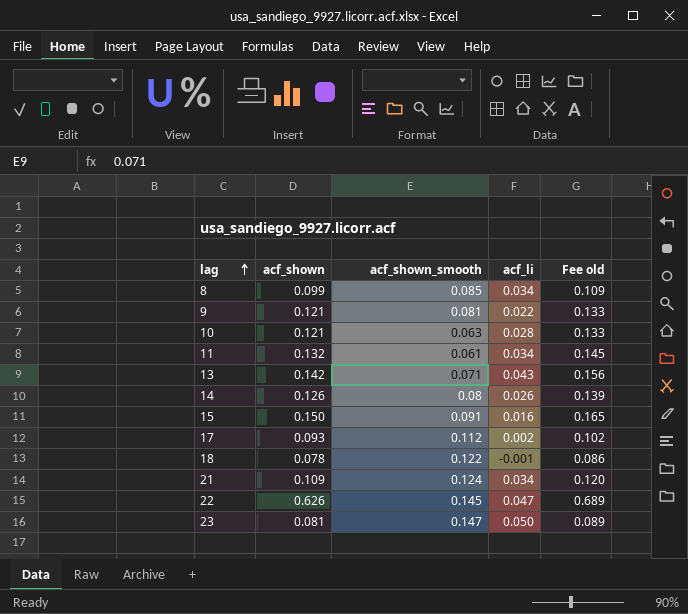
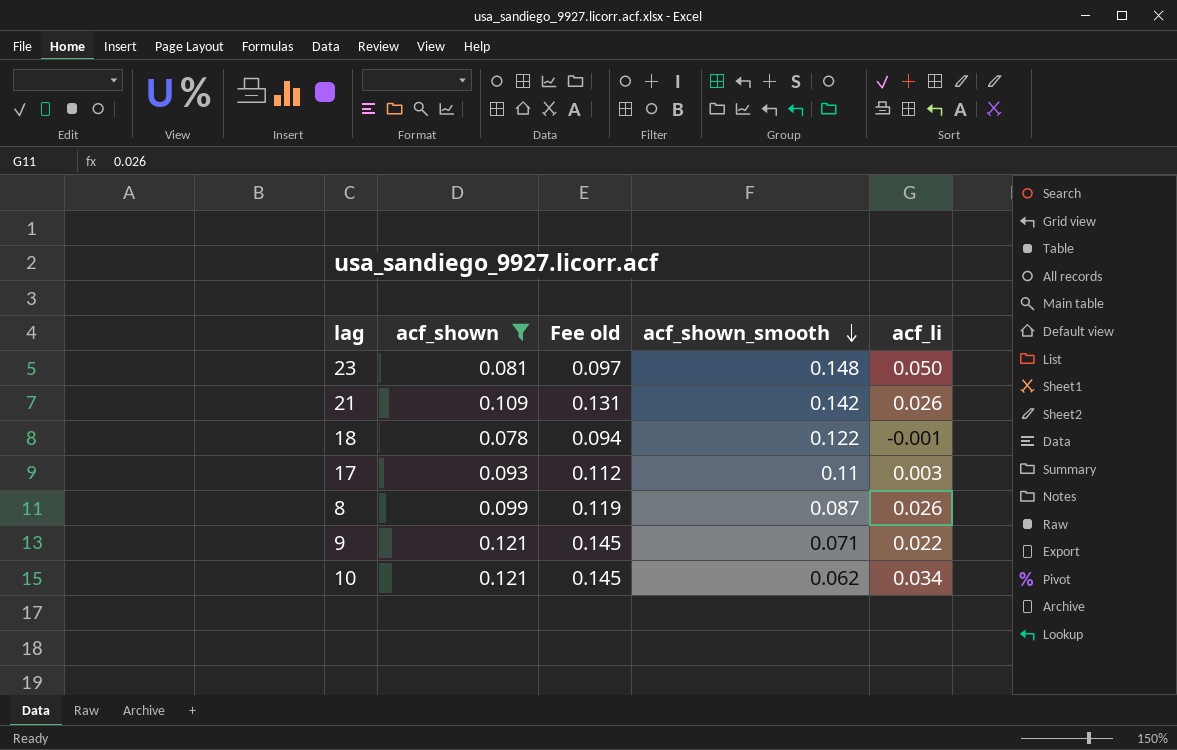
filter: none -> acf_shown <= 0.121
row order: lag ascending -> acf_shown_smooth descending
column Fee old | formula: [acf_shown] * 1.1 -> [acf_shown] * 1.2
column Fee old | position: 5 -> 3
23 | acf_shown_smooth: 0.147 -> 0.148
21 | acf_shown_smooth: 0.124 -> 0.142
21 | acf_li: 0.034 -> 0.026
17 | acf_shown_smooth: 0.112 -> 0.11
17 | acf_li: 0.002 -> 0.003
8 | acf_shown_smooth: 0.085 -> 0.087
8 | acf_li: 0.034 -> 0.026
9 | acf_shown_smooth: 0.081 -> 0.071
10 | acf_shown_smooth: 0.063 -> 0.062
10 | acf_li: 0.028 -> 0.034

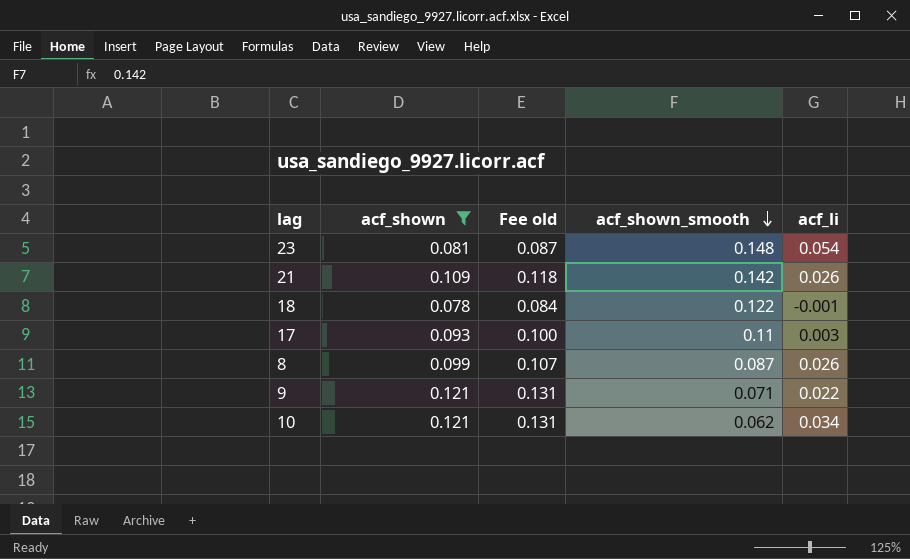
column Fee old | formula: [acf_shown] * 1.2 -> [acf_shown] * 1.08
23 | acf_li: 0.050 -> 0.054

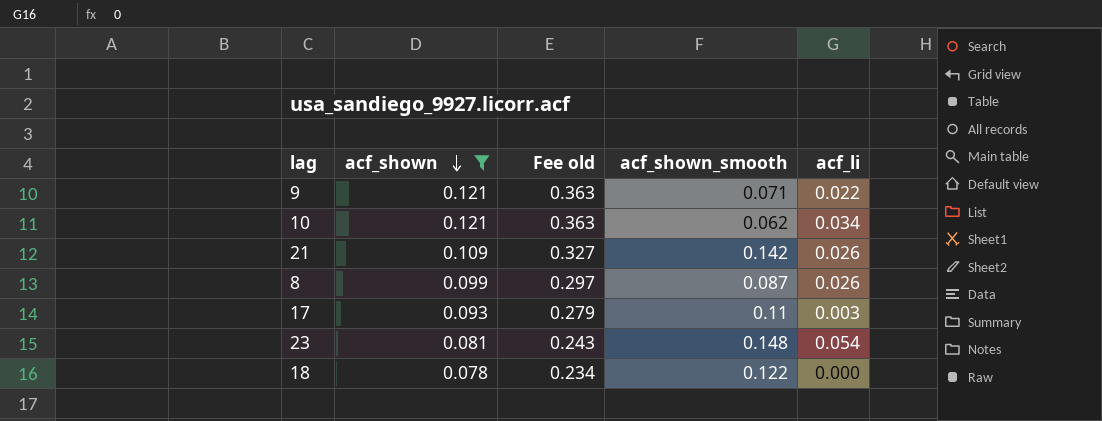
row order: acf_shown_smooth descending -> acf_shown descending
column Fee old | formula: [acf_shown] * 1.08 -> [acf_shown] * 3
18 | acf_li: -0.001 -> 0.000

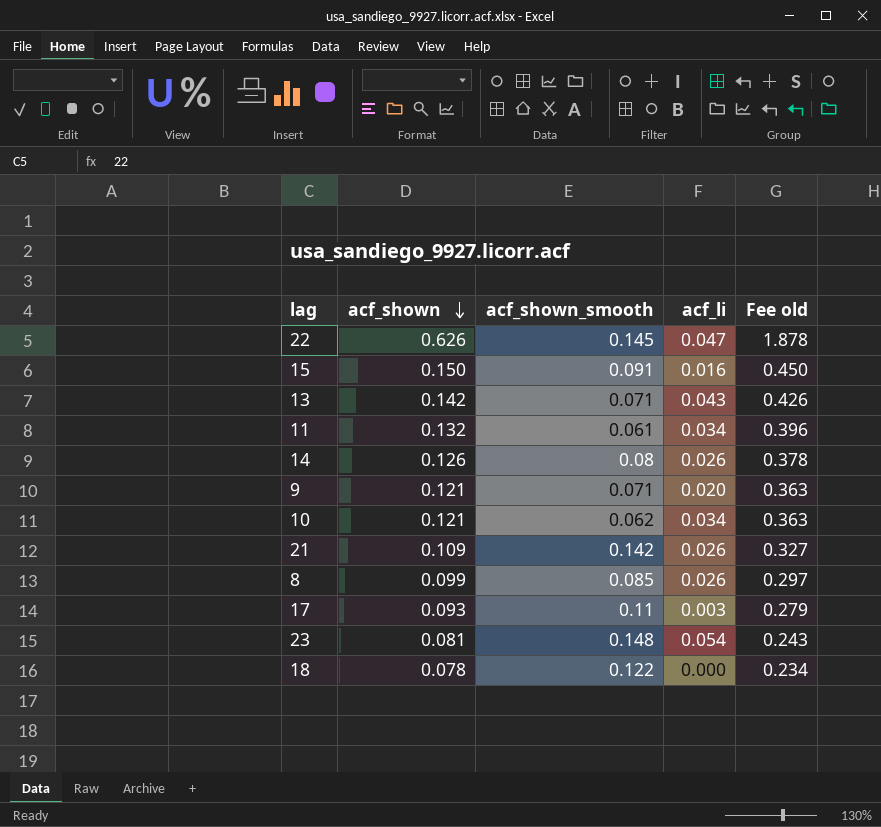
filter: acf_shown <= 0.121 -> none
column Fee old | position: 3 -> 5
9 | acf_li: 0.022 -> 0.020
8 | acf_shown_smooth: 0.087 -> 0.085

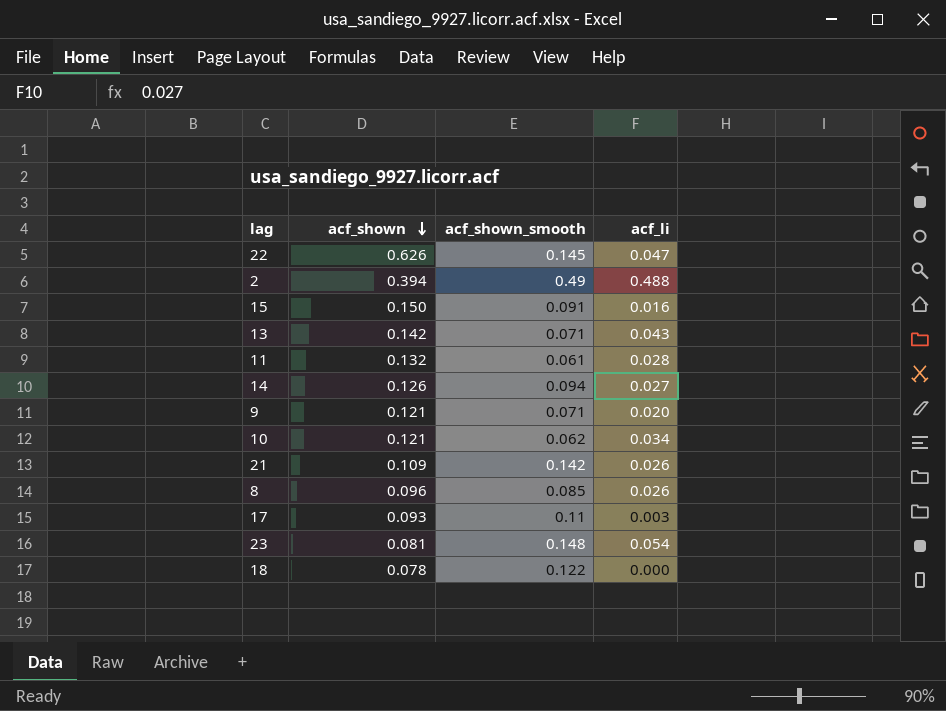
column Fee old | formula: [acf_shown] * 3 -> none
row 2: none -> 0.394 | 0.49 | 0.488
11 | acf_li: 0.034 -> 0.028
14 | acf_shown_smooth: 0.08 -> 0.094
14 | acf_li: 0.026 -> 0.027
8 | acf_shown: 0.099 -> 0.096

